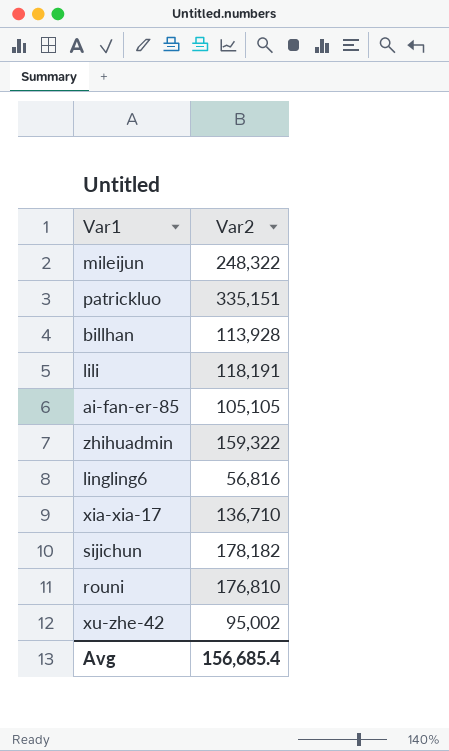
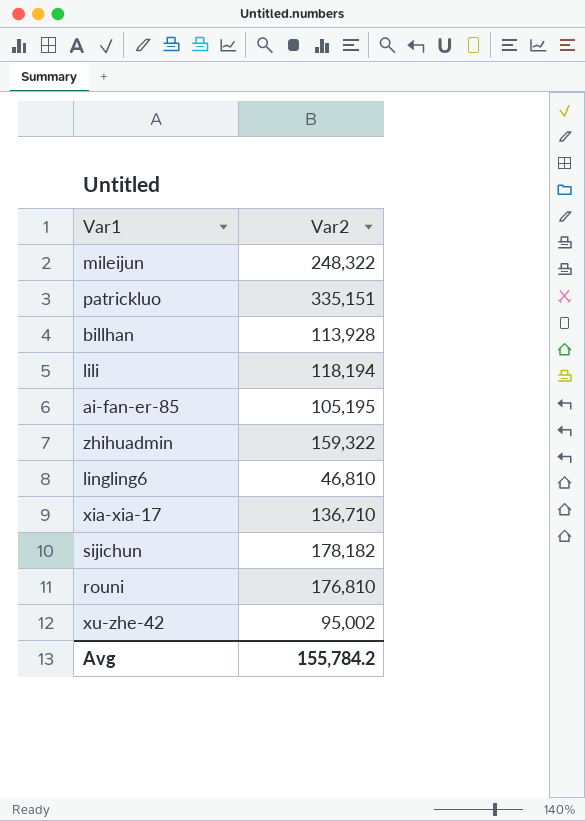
lili | Var2: 118,191 -> 118,194
ai-fan-er-85 | Var2: 105,105 -> 105,195
lingling6 | Var2: 56,816 -> 46,810
Avg | Var2: 156,685.4 -> 155,784.2

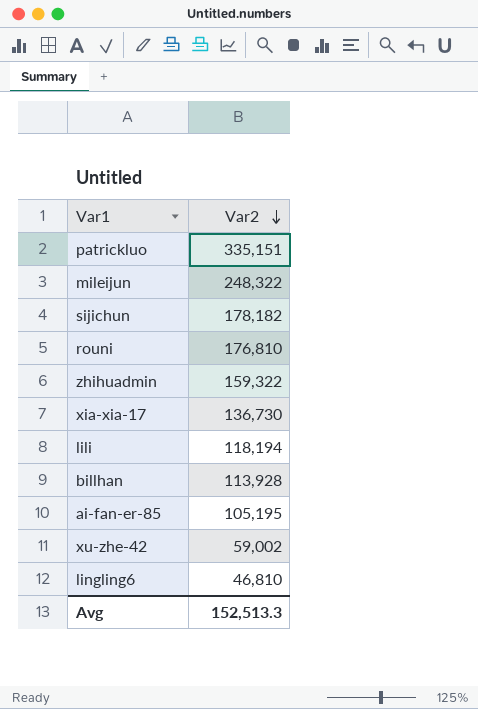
row order: none -> Var2 descending
xia-xia-17 | Var2: 136,710 -> 136,730
xu-zhe-42 | Var2: 95,002 -> 59,002
Avg | Var2: 155,784.2 -> 152,513.3

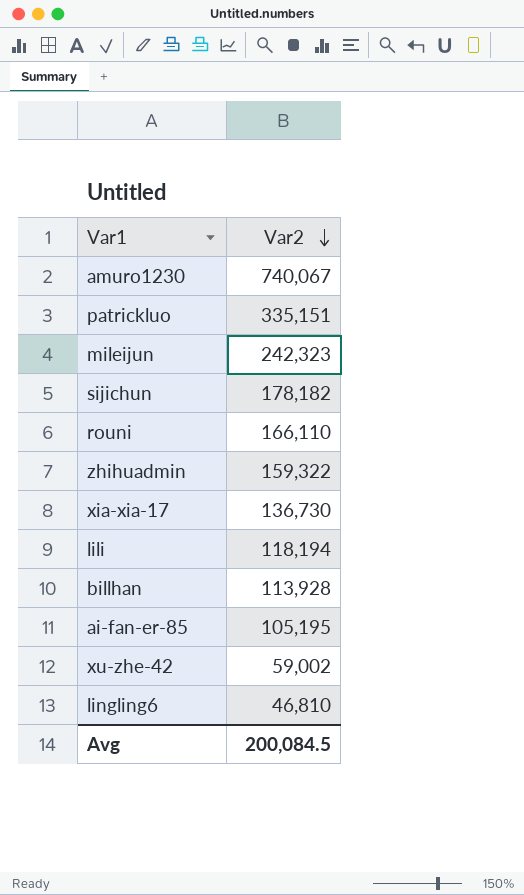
row amuro1230: none -> 740,067
mileijun | Var2: 248,322 -> 242,323
rouni | Var2: 176,810 -> 166,110
Avg | Var2: 152,513.3 -> 200,084.5

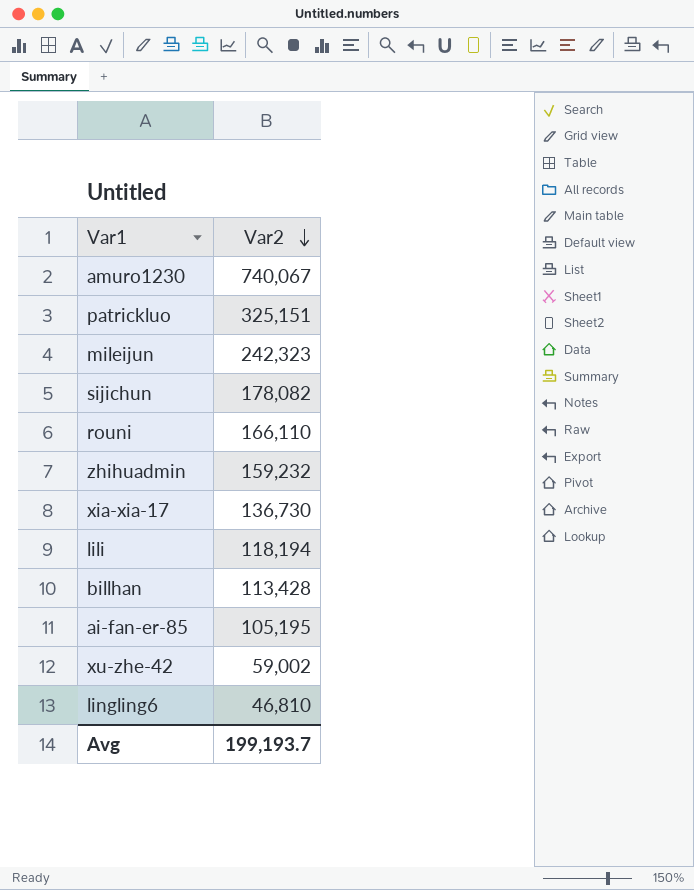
patrickluo | Var2: 335,151 -> 325,151
sijichun | Var2: 178,182 -> 178,082
zhihuadmin | Var2: 159,322 -> 159,232
billhan | Var2: 113,928 -> 113,428
Avg | Var2: 200,084.5 -> 199,193.7

